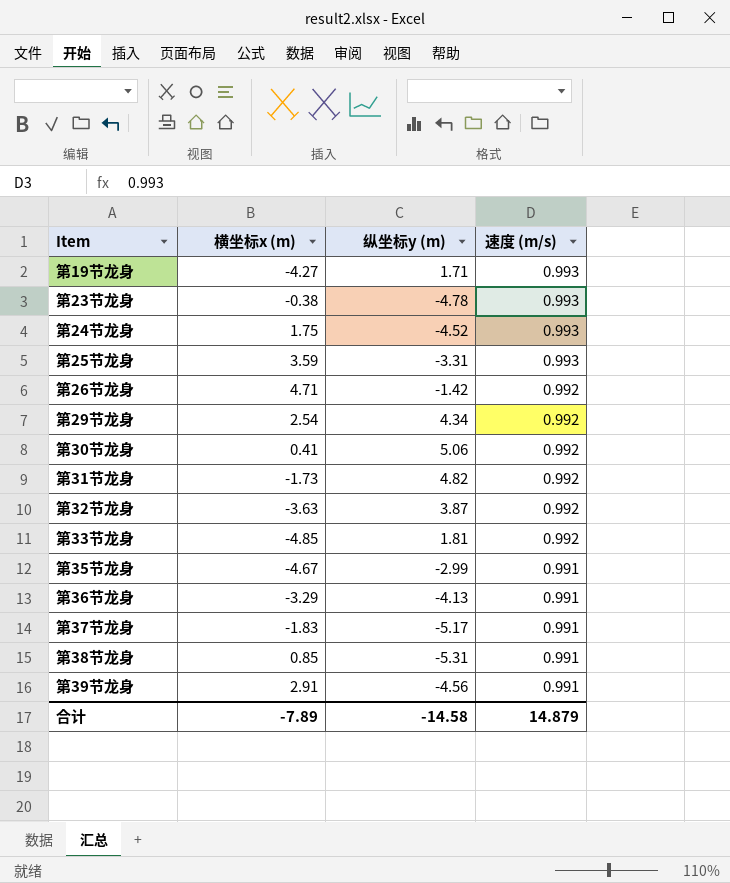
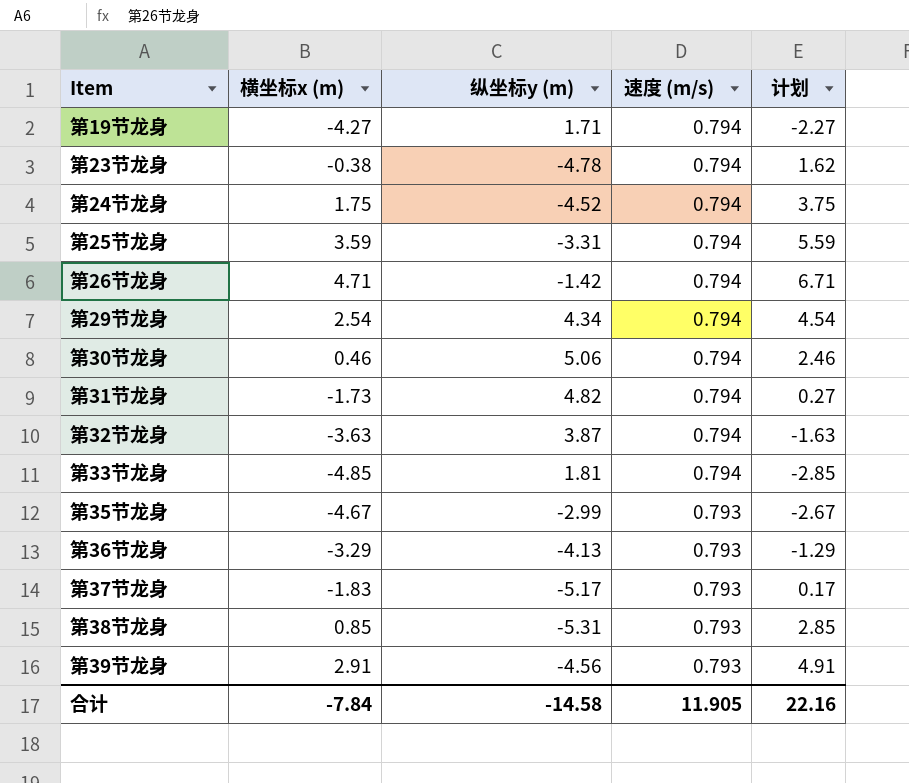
column 计划 | formula: none -> [横坐标x (m)] + 2
第19节龙身 | 速度 (m/s): 0.993 -> 0.794
第23节龙身 | 速度 (m/s): 0.993 -> 0.794
第24节龙身 | 速度 (m/s): 0.993 -> 0.794
第25节龙身 | 速度 (m/s): 0.993 -> 0.794
第26节龙身 | 速度 (m/s): 0.992 -> 0.794
第29节龙身 | 速度 (m/s): 0.992 -> 0.794
第30节龙身 | 横坐标x (m): 0.41 -> 0.46
第30节龙身 | 速度 (m/s): 0.992 -> 0.794
第31节龙身 | 速度 (m/s): 0.992 -> 0.794
第32节龙身 | 速度 (m/s): 0.992 -> 0.794
第33节龙身 | 速度 (m/s): 0.992 -> 0.794
第35节龙身 | 速度 (m/s): 0.991 -> 0.793
第36节龙身 | 速度 (m/s): 0.991 -> 0.793
第37节龙身 | 速度 (m/s): 0.991 -> 0.793
第38节龙身 | 速度 (m/s): 0.991 -> 0.793
第39节龙身 | 速度 (m/s): 0.991 -> 0.793
合计 | 横坐标x (m): -7.89 -> -7.84
合计 | 速度 (m/s): 14.879 -> 11.905

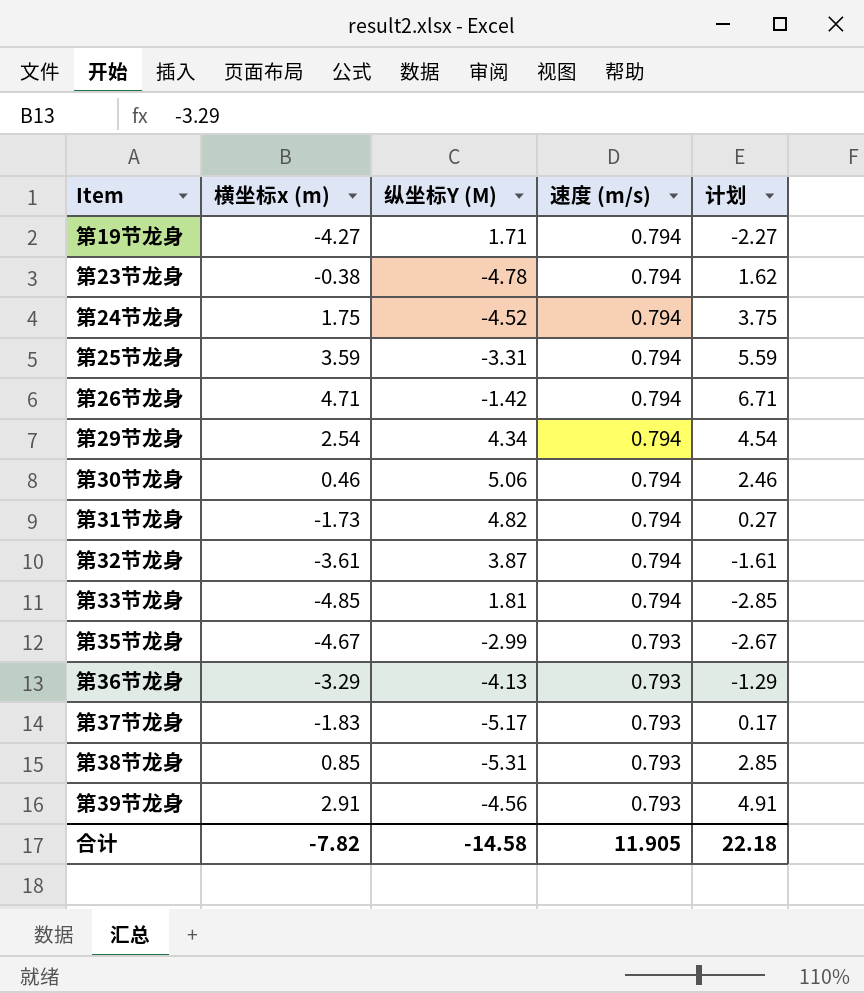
column name: 纵坐标y (m) -> 纵坐标Y (M)
第32节龙身 | 横坐标x (m): -3.63 -> -3.61
第32节龙身 | 计划: -1.63 -> -1.61
合计 | 横坐标x (m): -7.84 -> -7.82
合计 | 计划: 22.16 -> 22.18

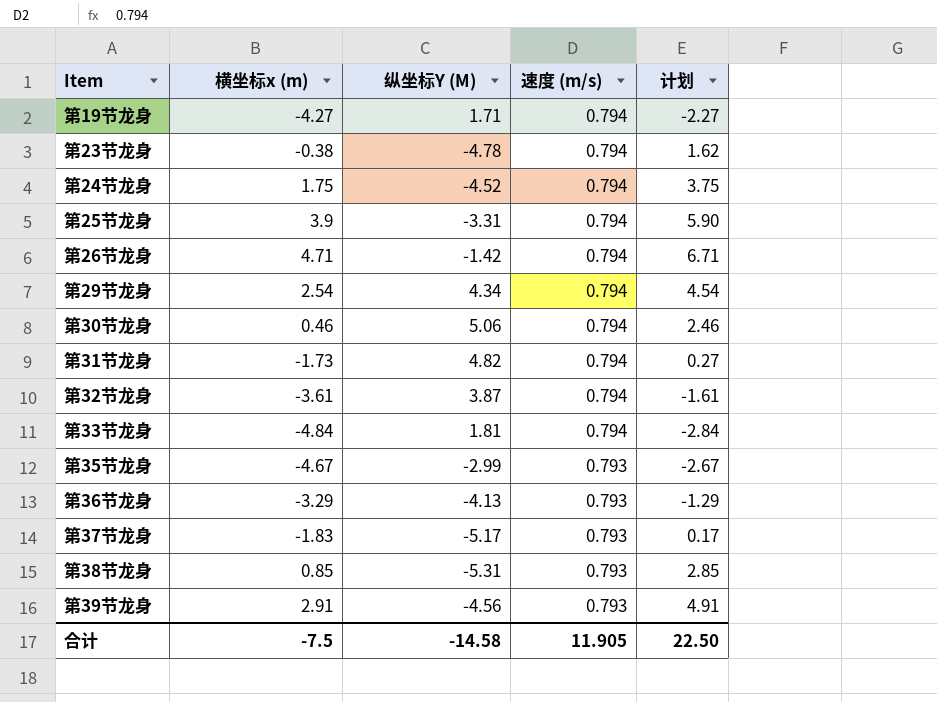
第25节龙身 | 横坐标x (m): 3.59 -> 3.9
第25节龙身 | 计划: 5.59 -> 5.90
第33节龙身 | 横坐标x (m): -4.85 -> -4.84
第33节龙身 | 计划: -2.85 -> -2.84
合计 | 横坐标x (m): -7.82 -> -7.5
合计 | 计划: 22.18 -> 22.50

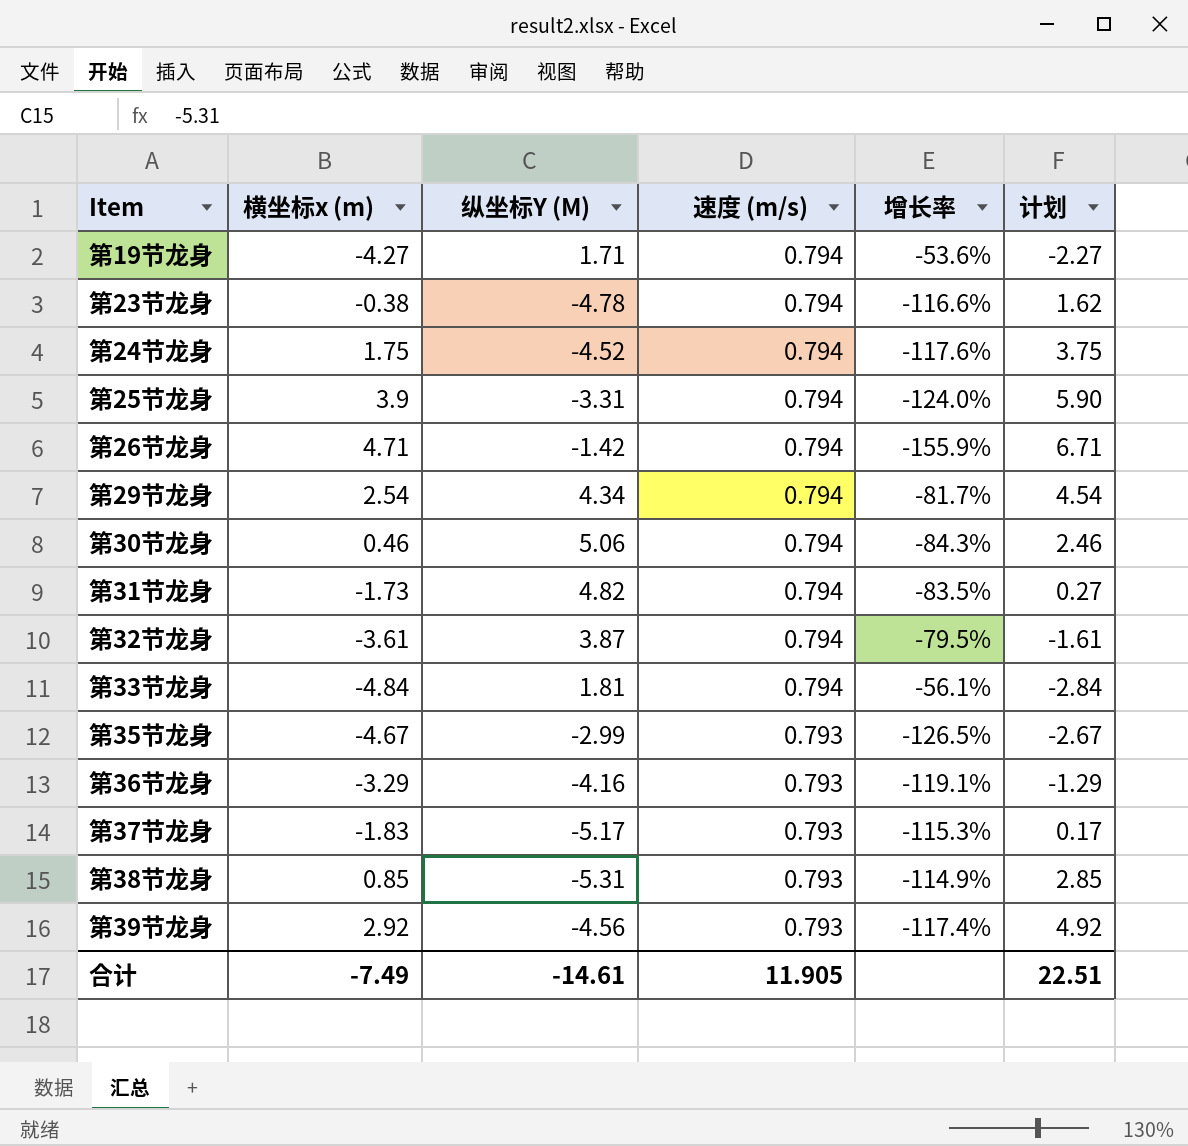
column 增长率 | formula: none -> ([速度 (m/s)] - [纵坐标Y (M)]) / [纵坐标Y (M)]
第36节龙身 | 纵坐标Y (M): -4.13 -> -4.16
第39节龙身 | 横坐标x (m): 2.91 -> 2.92
第39节龙身 | 计划: 4.91 -> 4.92
合计 | 横坐标x (m): -7.5 -> -7.49
合计 | 纵坐标Y (M): -14.58 -> -14.61
合计 | 计划: 22.50 -> 22.51

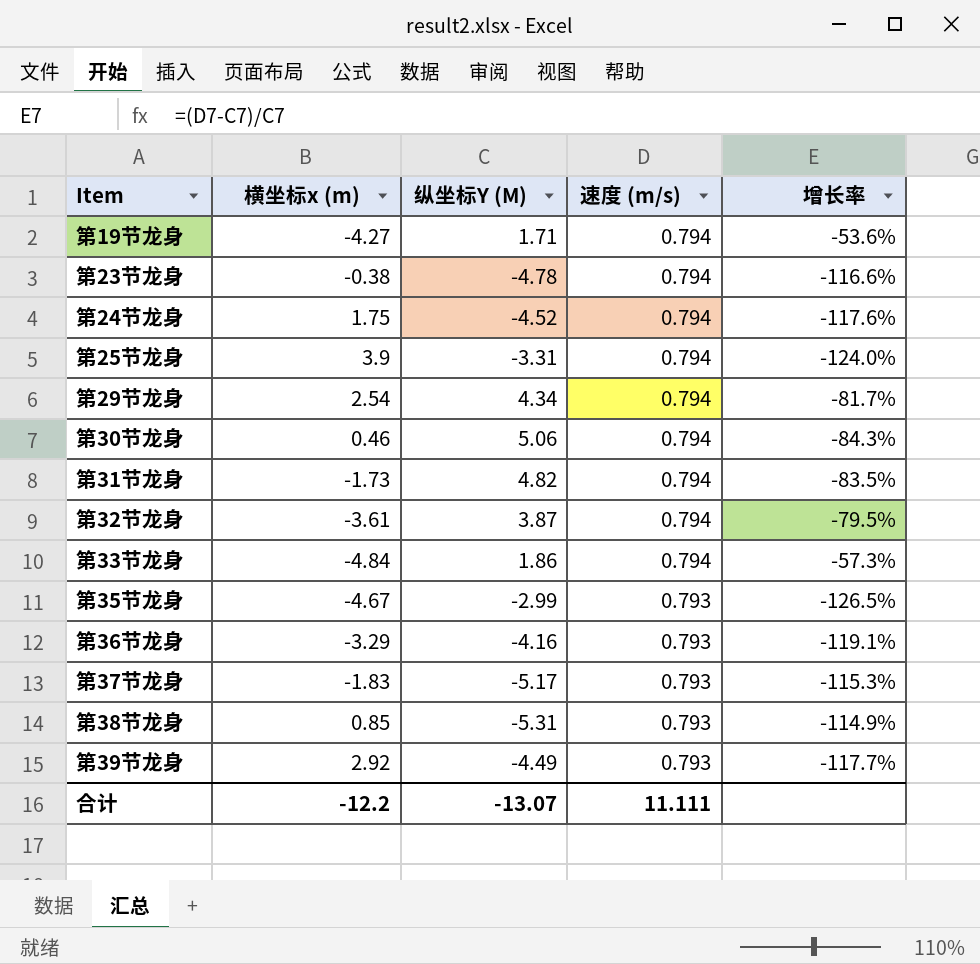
column 计划 | formula: [横坐标x (m)] + 2 -> none
row 第26节龙身: 4.71 | -1.42 | 0.794 | -155.9% | 6.71 -> none
第33节龙身 | 纵坐标Y (M): 1.81 -> 1.86
第33节龙身 | 增长率: -56.1% -> -57.3%
第39节龙身 | 纵坐标Y (M): -4.56 -> -4.49
第39节龙身 | 增长率: -117.4% -> -117.7%
合计 | 横坐标x (m): -7.49 -> -12.2
合计 | 纵坐标Y (M): -14.61 -> -13.07
合计 | 速度 (m/s): 11.905 -> 11.111

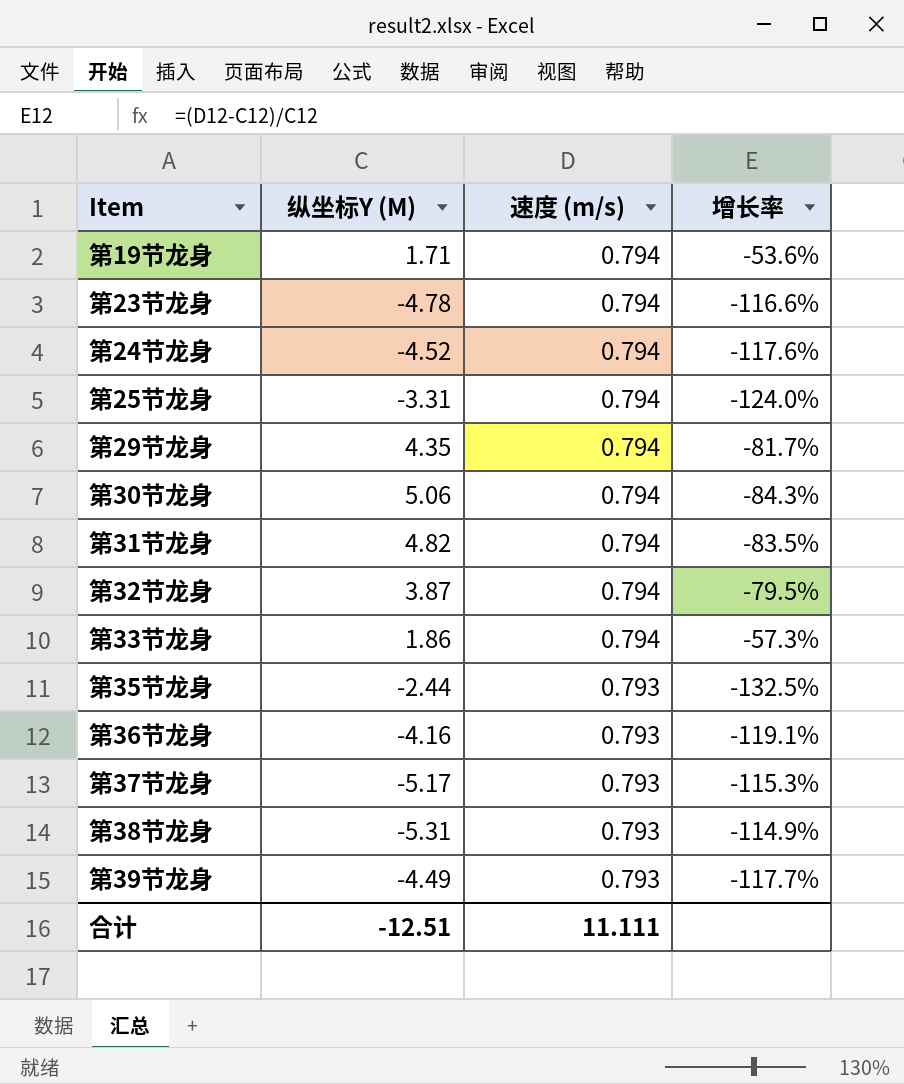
column 横坐标x (m) | position: 2 -> none
第29节龙身 | 纵坐标Y (M): 4.34 -> 4.35
第35节龙身 | 纵坐标Y (M): -2.99 -> -2.44
第35节龙身 | 增长率: -126.5% -> -132.5%
合计 | 纵坐标Y (M): -13.07 -> -12.51

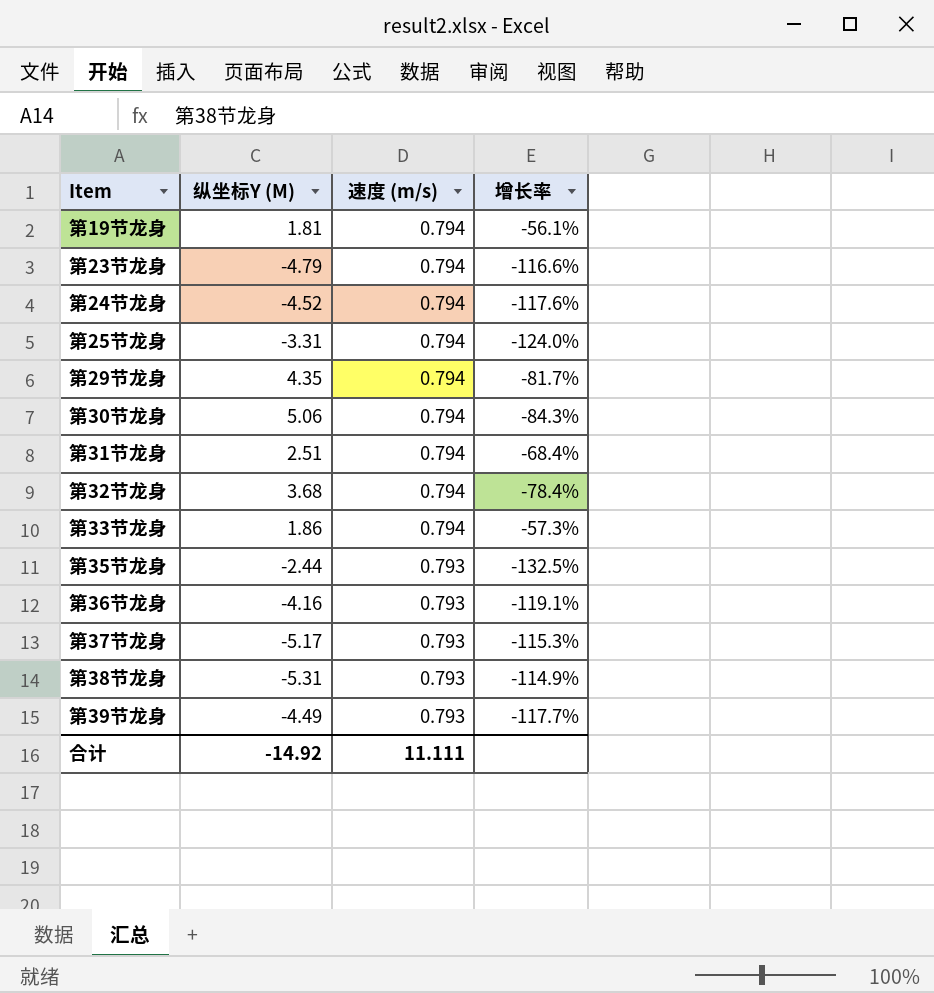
第19节龙身 | 纵坐标Y (M): 1.71 -> 1.81
第19节龙身 | 增长率: -53.6% -> -56.1%
第23节龙身 | 纵坐标Y (M): -4.78 -> -4.79
第31节龙身 | 纵坐标Y (M): 4.82 -> 2.51
第31节龙身 | 增长率: -83.5% -> -68.4%
第32节龙身 | 纵坐标Y (M): 3.87 -> 3.68
第32节龙身 | 增长率: -79.5% -> -78.4%
合计 | 纵坐标Y (M): -12.51 -> -14.92

